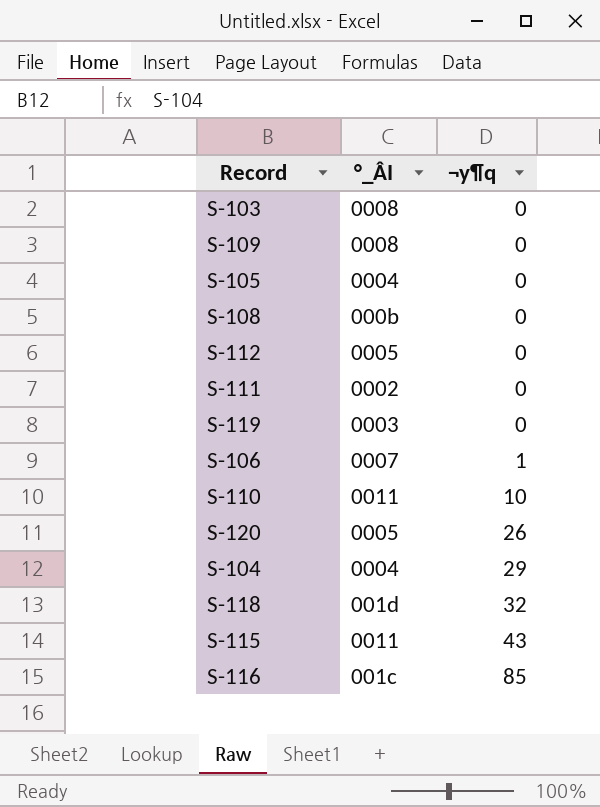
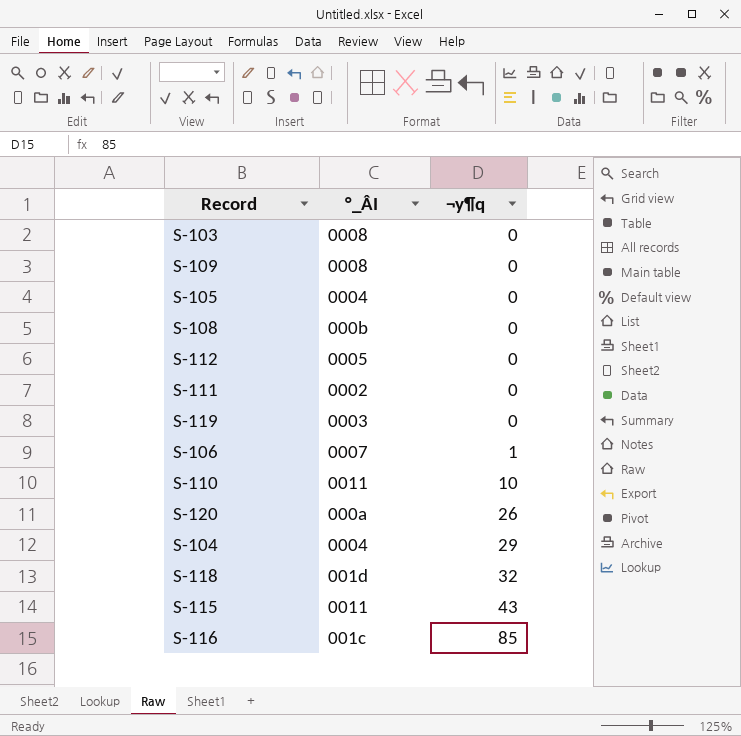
S-120 | °_ÂI: 0005 -> 000a

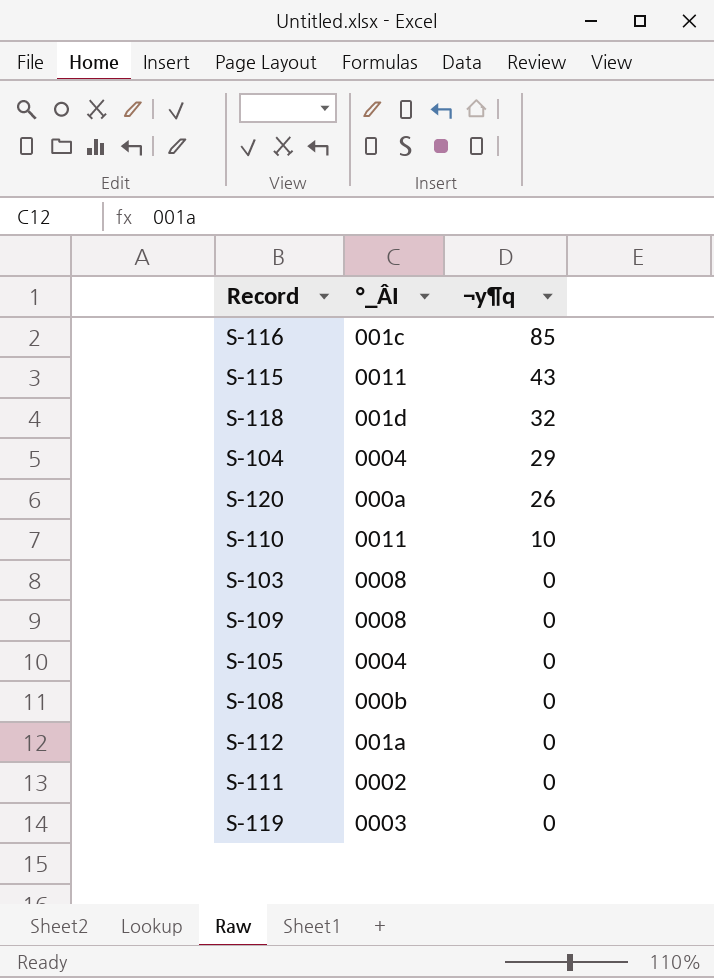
row order: ¬y¶q ascending -> ¬y¶q descending
row S-106: 0007 | 1 -> none
S-112 | °_ÂI: 0005 -> 001a

